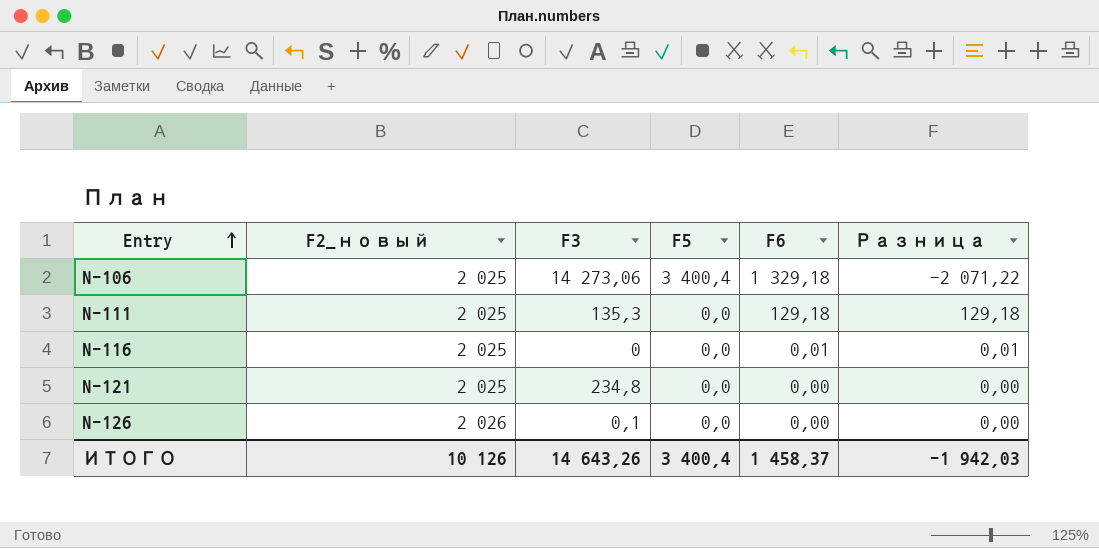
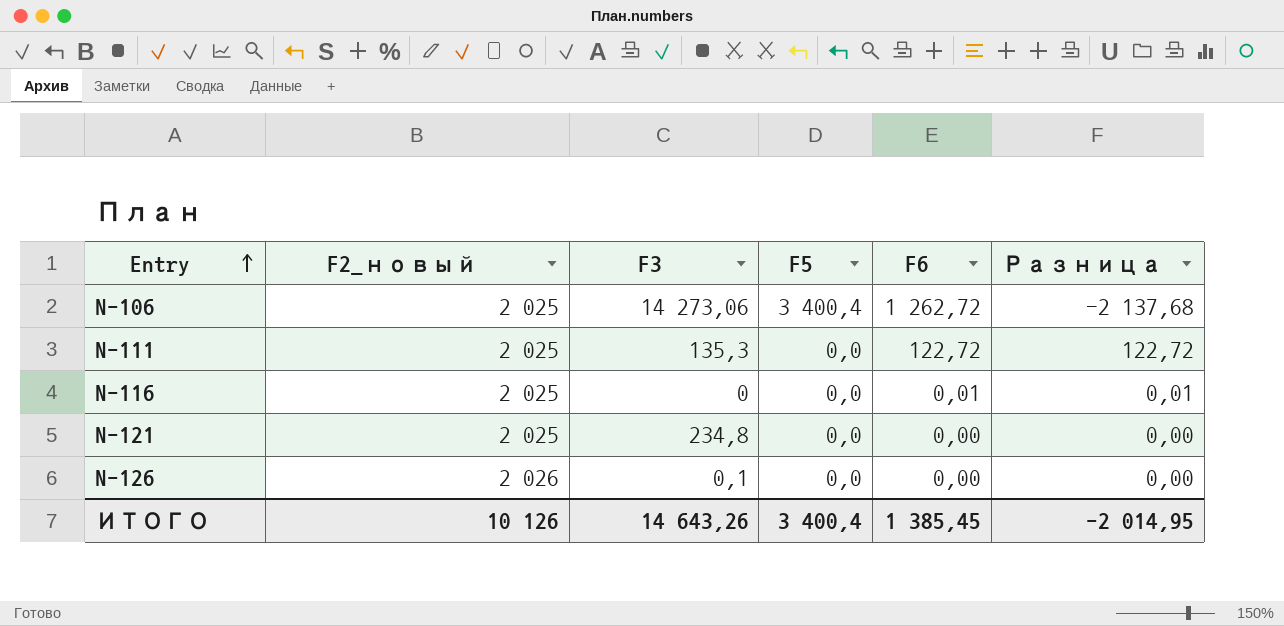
N-106 | F6: 1 329,18 -> 1 262,72
N-106 | Разница: -2 071,22 -> -2 137,68
N-111 | F6: 129,18 -> 122,72
N-111 | Разница: 129,18 -> 122,72
ИТОГО | F6: 1 458,37 -> 1 385,45
ИТОГО | Разница: -1 942,03 -> -2 014,95

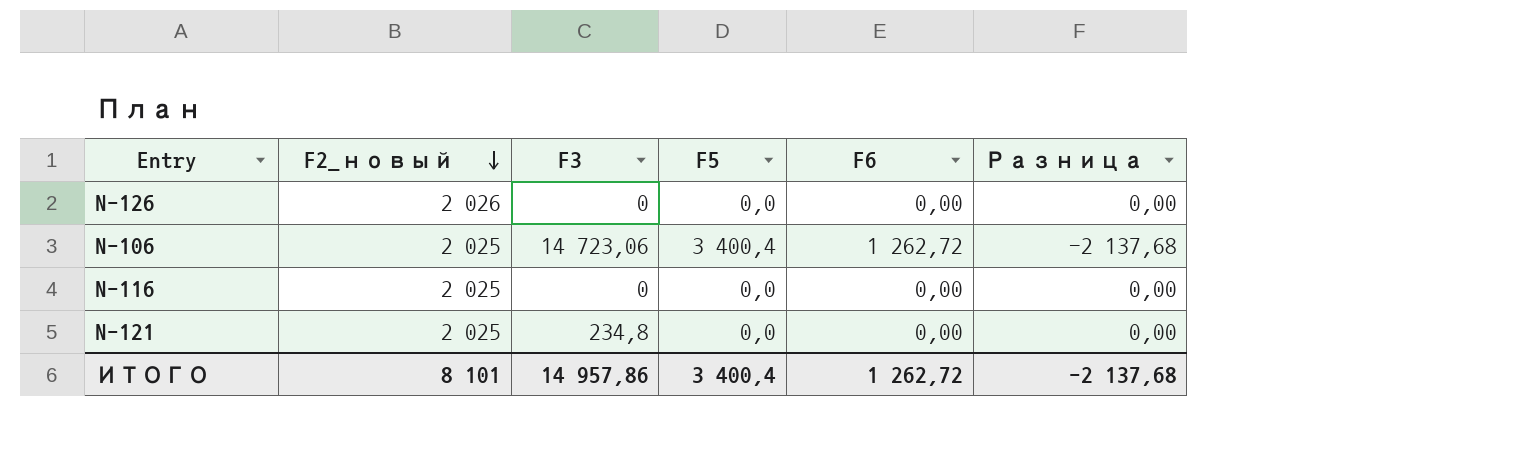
row order: Entry ascending -> F2_новый descending
row N-111: 2 025 | 135,3 | 0,0 | 122,72 | 122,72 -> none
N-126 | F3: 0,1 -> 0
N-106 | F3: 14 273,06 -> 14 723,06
N-116 | F6: 0,01 -> 0,00
N-116 | Разница: 0,01 -> 0,00
ИТОГО | F2_новый: 10 126 -> 8 101
ИТОГО | F3: 14 643,26 -> 14 957,86
ИТОГО | F6: 1 385,45 -> 1 262,72
ИТОГО | Разница: -2 014,95 -> -2 137,68

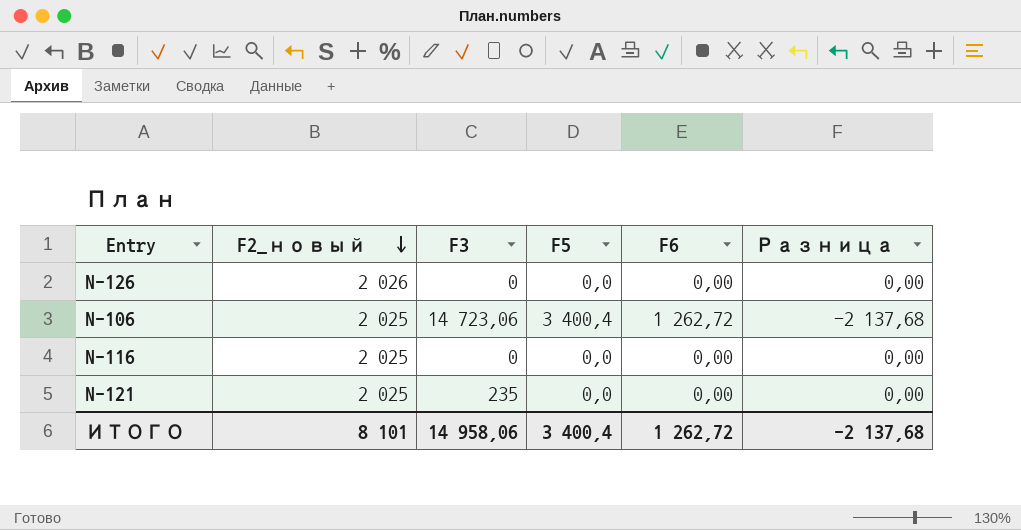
N-121 | F3: 234,8 -> 235
ИТОГО | F3: 14 957,86 -> 14 958,06

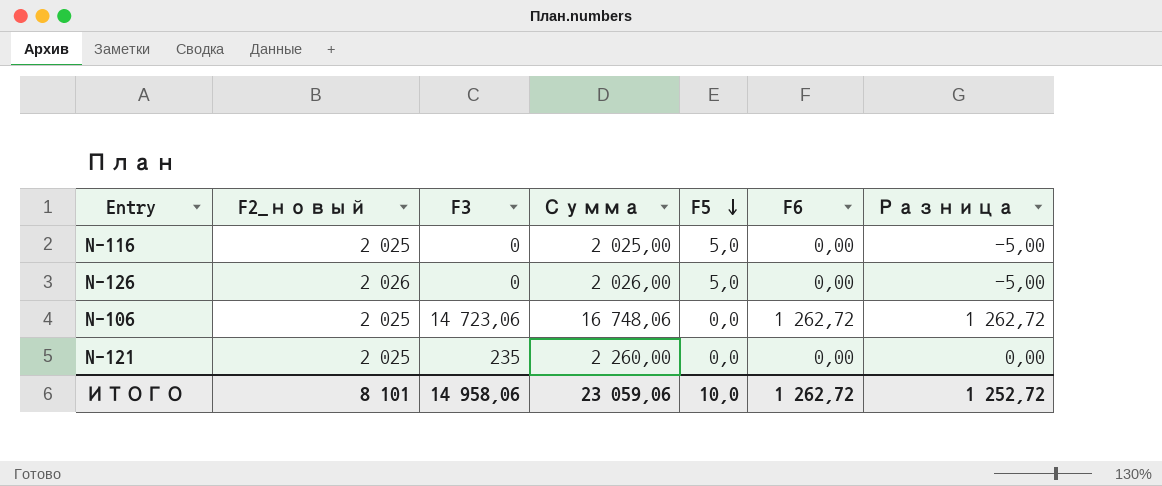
row order: F2_новый descending -> F5 descending
column Сумма | formula: none -> [F2_новый] + [F3]
N-116 | F5: 0,0 -> 5,0
N-116 | Разница: 0,00 -> -5,00
N-126 | F5: 0,0 -> 5,0
N-126 | Разница: 0,00 -> -5,00
N-106 | F5: 3 400,4 -> 0,0
N-106 | Разница: -2 137,68 -> 1 262,72
ИТОГО | F5: 3 400,4 -> 10,0
ИТОГО | Разница: -2 137,68 -> 1 252,72

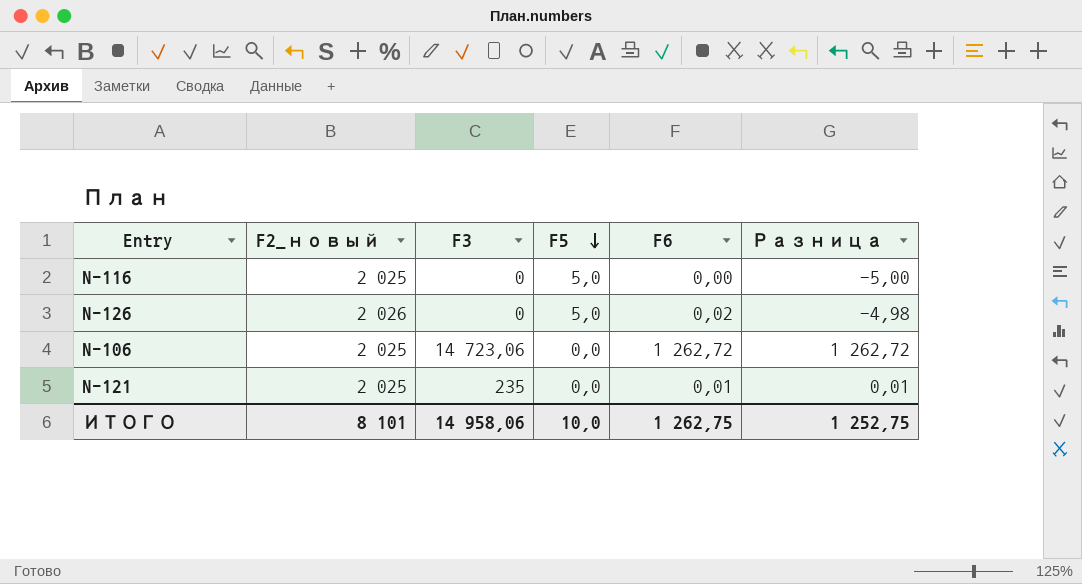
column Сумма | formula: [F2_новый] + [F3] -> none
N-126 | F6: 0,00 -> 0,02
N-126 | Разница: -5,00 -> -4,98
N-121 | F6: 0,00 -> 0,01
N-121 | Разница: 0,00 -> 0,01
ИТОГО | F6: 1 262,72 -> 1 262,75
ИТОГО | Разница: 1 252,72 -> 1 252,75

